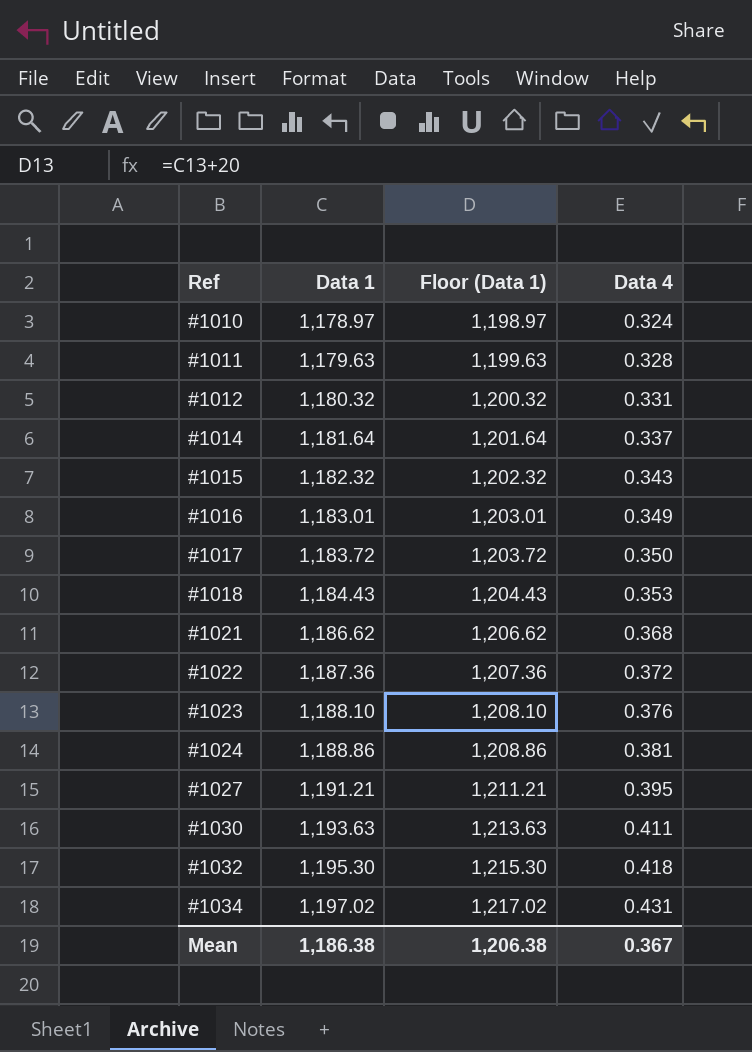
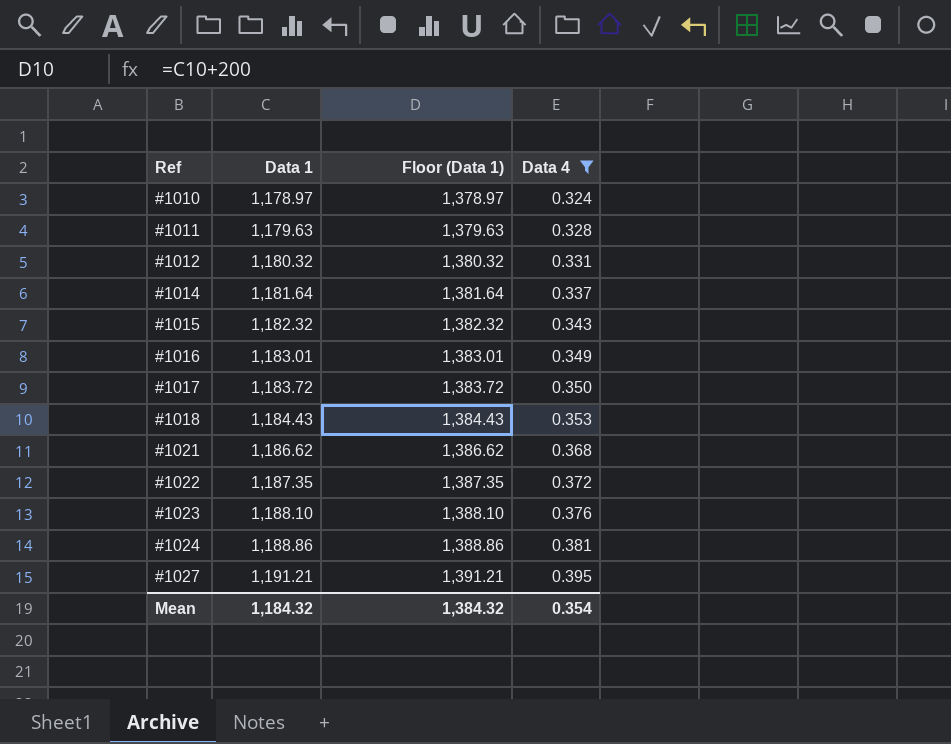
filter: none -> Data 4 <= 0.395
column Floor (Data 1) | formula: [Data 1] + 20 -> [Data 1] + 200
#1022 | Data 1: 1,187.36 -> 1,187.35
Mean | Data 1: 1,186.38 -> 1,184.32
Mean | Floor (Data 1): 1,206.38 -> 1,384.32
Mean | Data 4: 0.367 -> 0.354

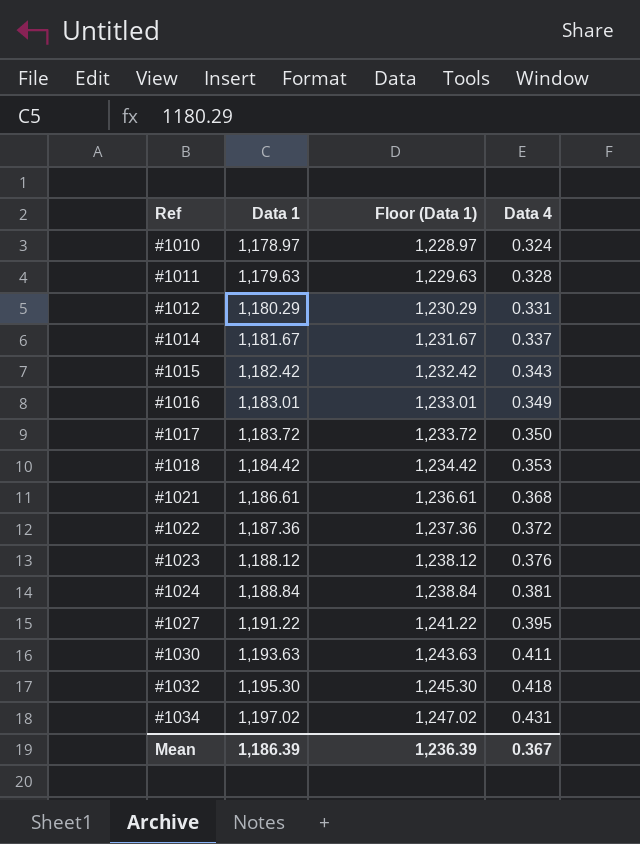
filter: Data 4 <= 0.395 -> none
column Floor (Data 1) | formula: [Data 1] + 200 -> [Data 1] + 50
#1012 | Data 1: 1,180.32 -> 1,180.29
#1014 | Data 1: 1,181.64 -> 1,181.67
#1015 | Data 1: 1,182.32 -> 1,182.42
#1018 | Data 1: 1,184.43 -> 1,184.42
#1021 | Data 1: 1,186.62 -> 1,186.61
#1022 | Data 1: 1,187.35 -> 1,187.36
#1023 | Data 1: 1,188.10 -> 1,188.12
#1024 | Data 1: 1,188.86 -> 1,188.84
#1027 | Data 1: 1,191.21 -> 1,191.22
Mean | Data 1: 1,184.32 -> 1,186.39
Mean | Floor (Data 1): 1,384.32 -> 1,236.39
Mean | Data 4: 0.354 -> 0.367

